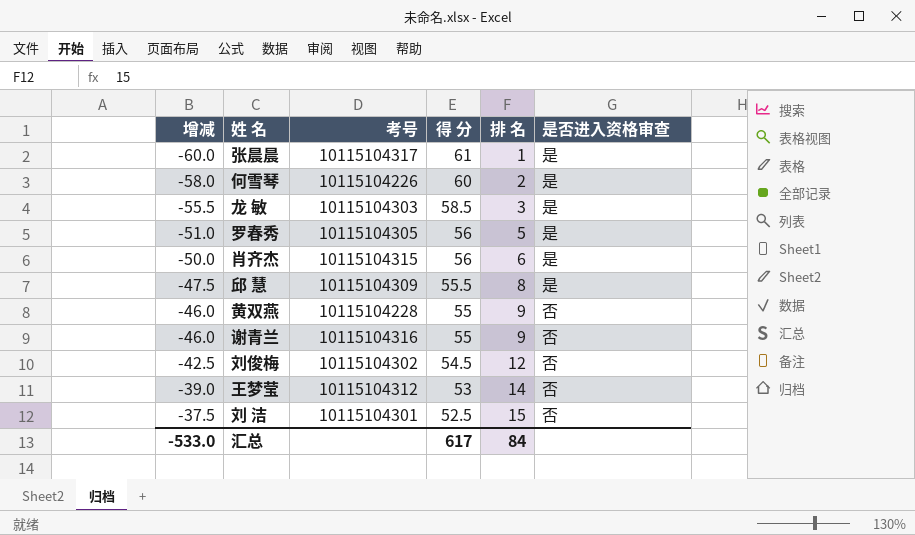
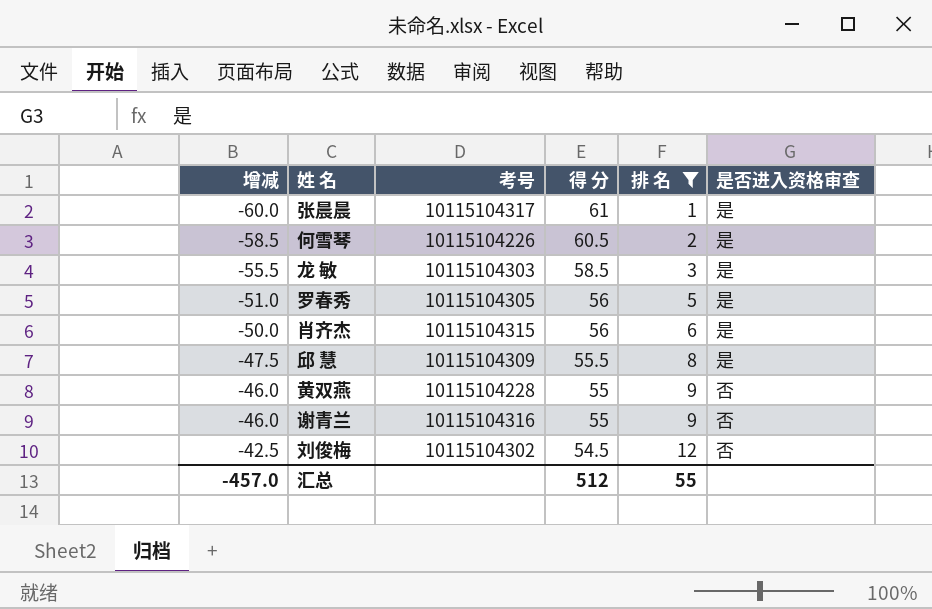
filter: none -> 排 名 <= 12
何雪琴 | 增减: -58.0 -> -58.5
何雪琴 | 得 分: 60 -> 60.5
汇总 | 增减: -533.0 -> -457.0
汇总 | 得 分: 617 -> 512
汇总 | 排 名: 84 -> 55

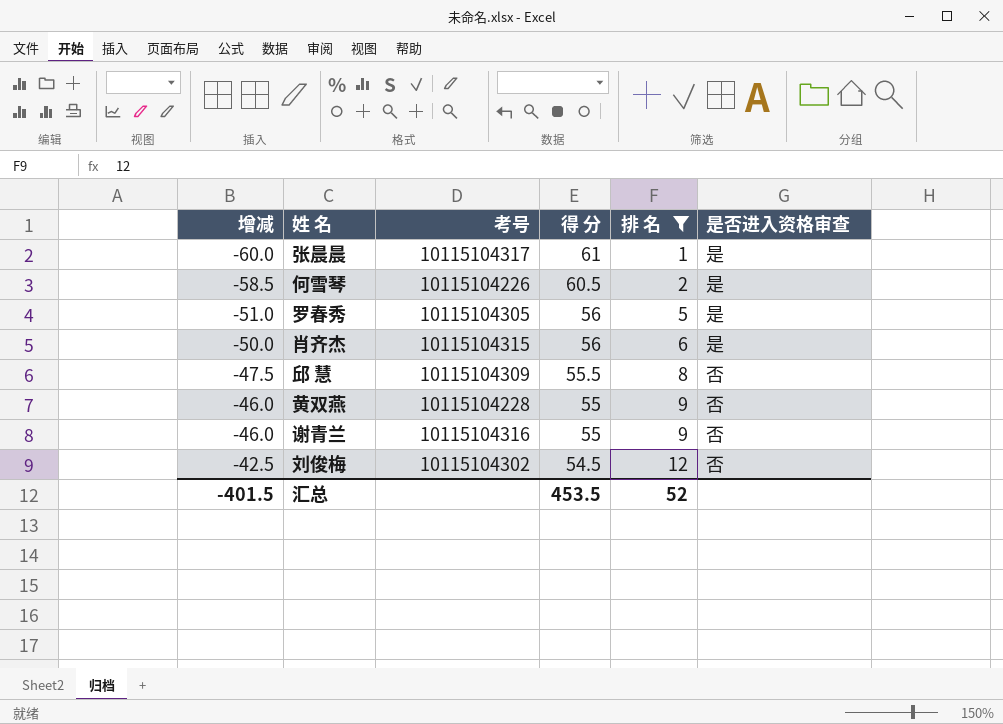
row 龙 敏: -55.5 | 10115104303 | 58.5 | 3 | 是 -> none
邱 慧 | 是否进入资格审查: 是 -> 否
汇总 | 增减: -457.0 -> -401.5
汇总 | 得 分: 512 -> 453.5
汇总 | 排 名: 55 -> 52

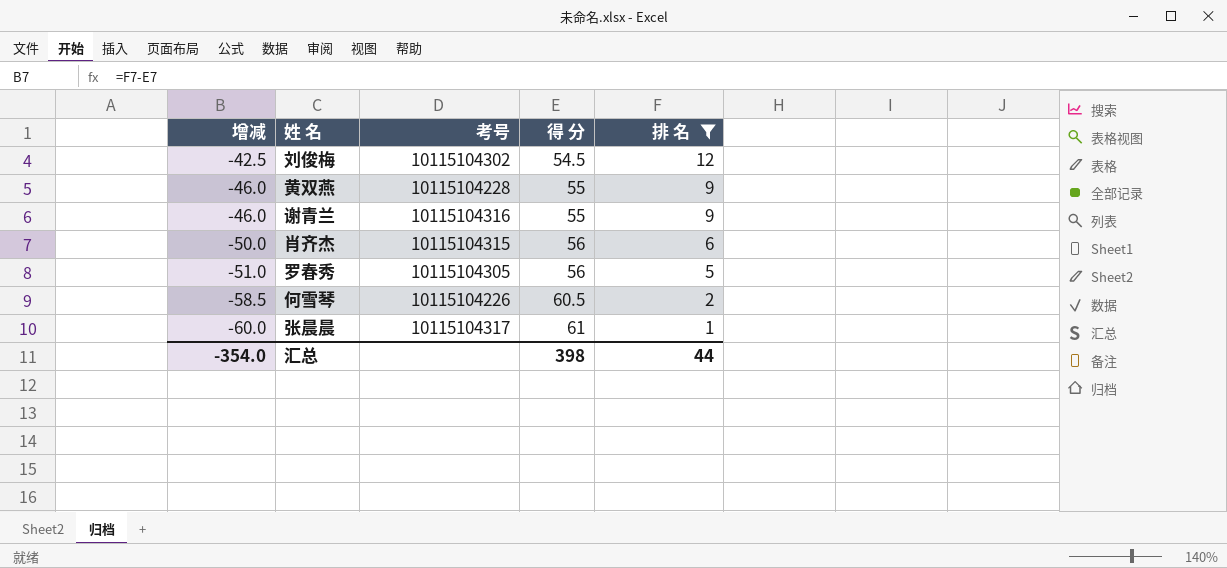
row order: 增减 ascending -> 增减 descending
column 是否进入资格审查 | position: 6 -> none
row 邱 慧: -47.5 | 10115104309 | 55.5 | 8 | 否 -> none
汇总 | 增减: -401.5 -> -354.0
汇总 | 得 分: 453.5 -> 398
汇总 | 排 名: 52 -> 44

